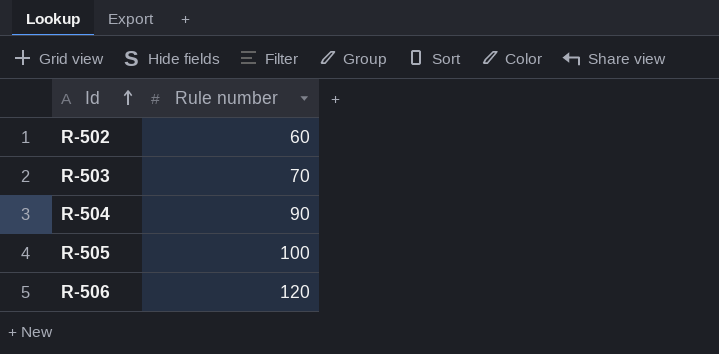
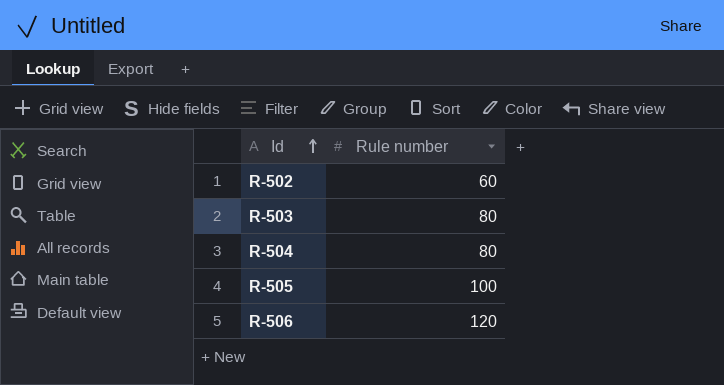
R-503 | Rule number: 70 -> 80
R-504 | Rule number: 90 -> 80

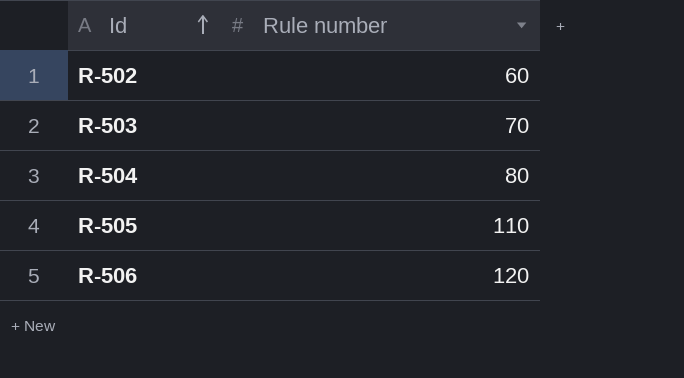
R-503 | Rule number: 80 -> 70
R-505 | Rule number: 100 -> 110

